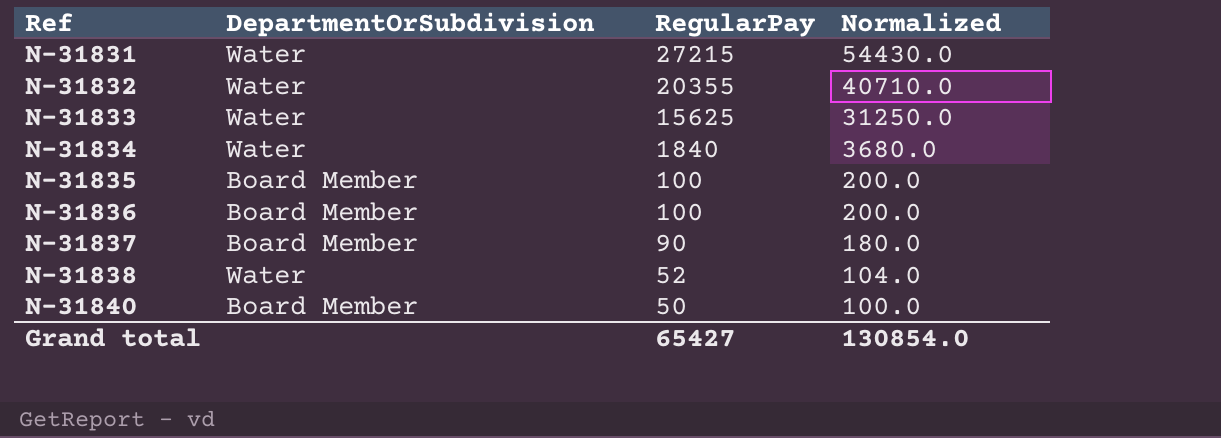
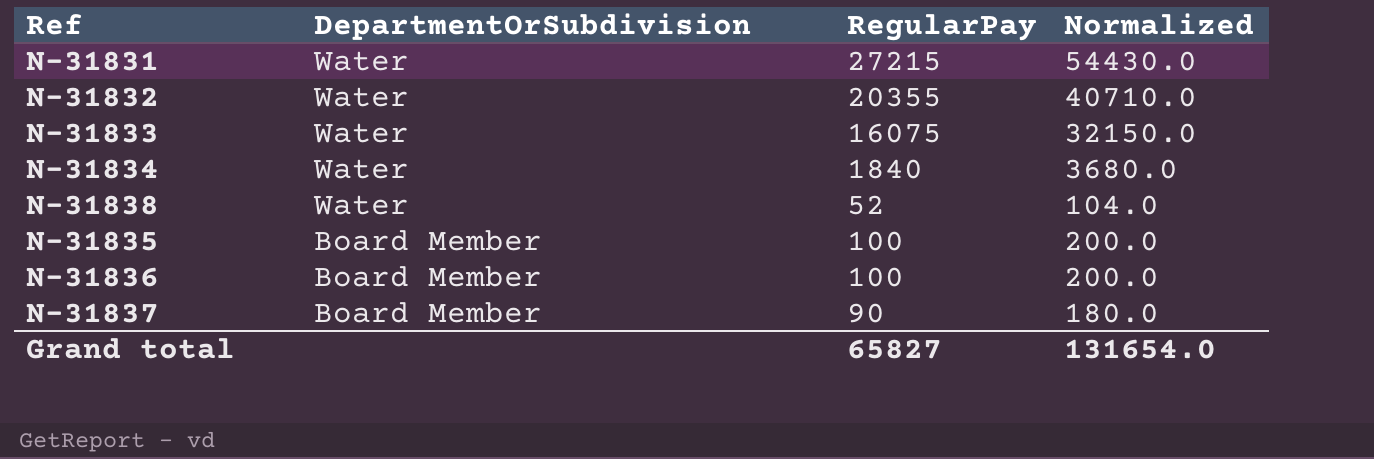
row order: Ref ascending -> DepartmentOrSubdivision descending
row N-31840: Board Member | 50 | 100.0 -> none
N-31833 | RegularPay: 15625 -> 16075
N-31833 | Normalized: 31250.0 -> 32150.0
Grand total | RegularPay: 65427 -> 65827
Grand total | Normalized: 130854.0 -> 131654.0

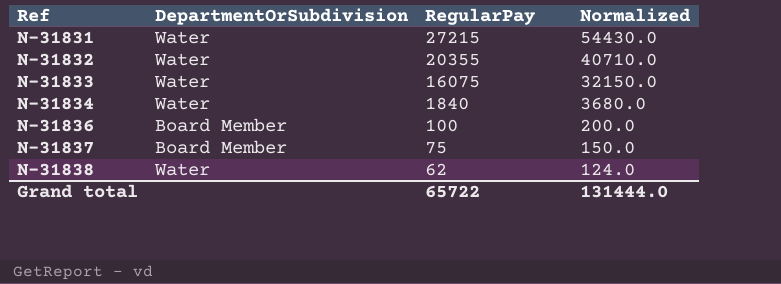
row order: DepartmentOrSubdivision descending -> Ref ascending
row N-31835: Board Member | 100 | 200.0 -> none
N-31837 | RegularPay: 90 -> 75
N-31837 | Normalized: 180.0 -> 150.0
N-31838 | RegularPay: 52 -> 62
N-31838 | Normalized: 104.0 -> 124.0
Grand total | RegularPay: 65827 -> 65722
Grand total | Normalized: 131654.0 -> 131444.0

